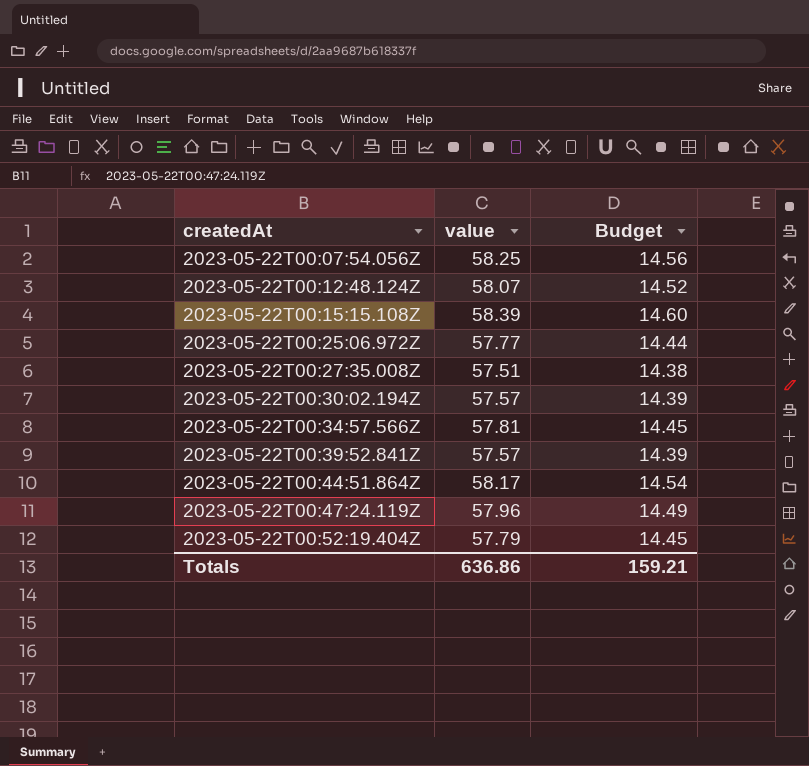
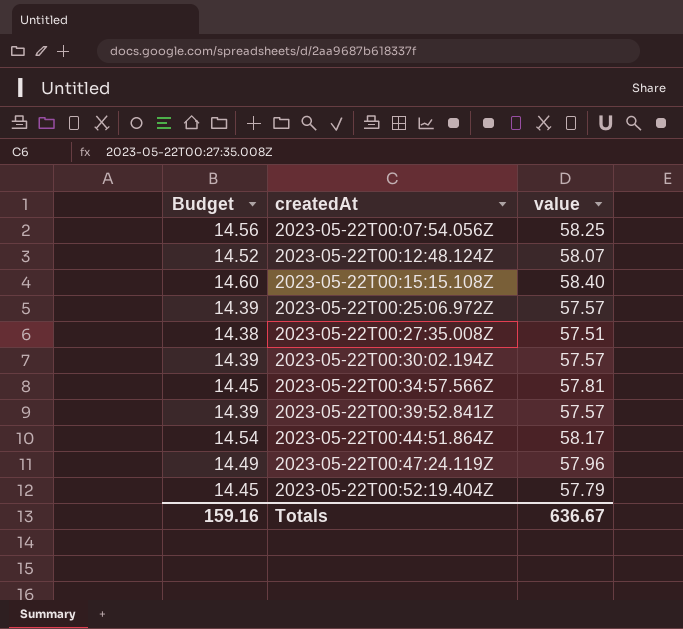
column Budget | position: 3 -> 1
2023-05-22T00:15:15.108Z | value: 58.39 -> 58.40
2023-05-22T00:25:06.972Z | Budget: 14.44 -> 14.39
2023-05-22T00:25:06.972Z | value: 57.77 -> 57.57
Totals | Budget: 159.21 -> 159.16
Totals | value: 636.86 -> 636.67

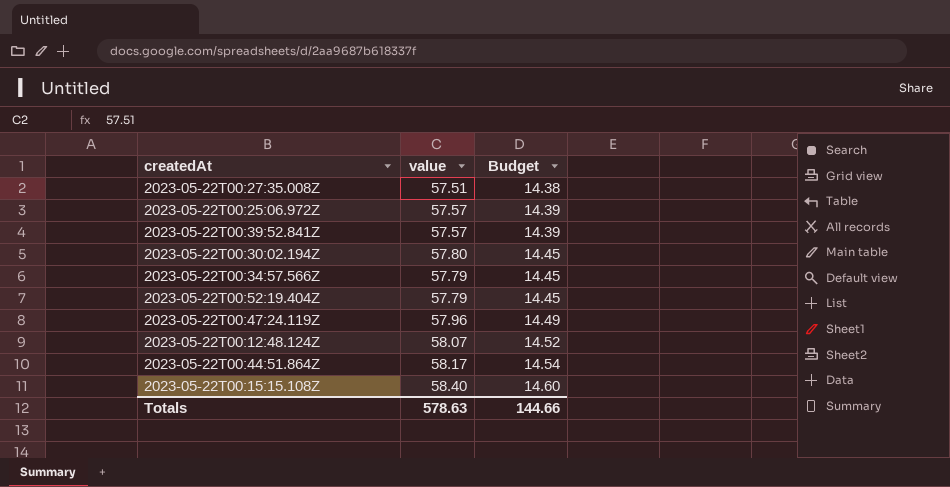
row order: createdAt ascending -> Budget ascending
column Budget | position: 1 -> 3
row 2023-05-22T00:07:54.056Z: 14.56 | 58.25 -> none
2023-05-22T00:30:02.194Z | value: 57.57 -> 57.80
2023-05-22T00:30:02.194Z | Budget: 14.39 -> 14.45
2023-05-22T00:34:57.566Z | value: 57.81 -> 57.79
Totals | value: 636.67 -> 578.63
Totals | Budget: 159.16 -> 144.66

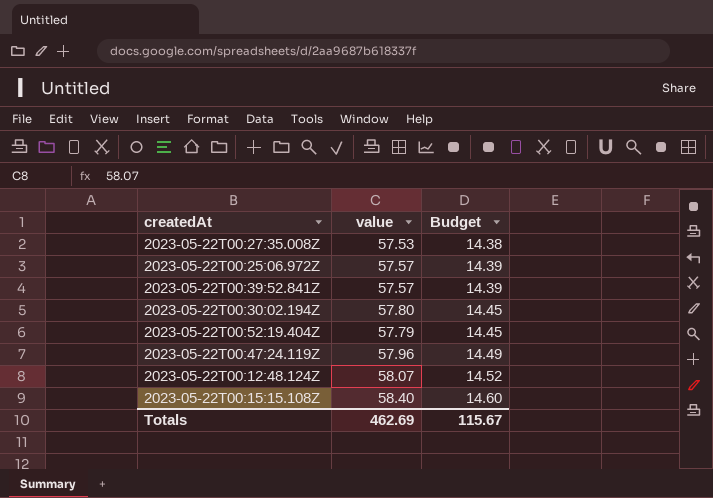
row 2023-05-22T00:34:57.566Z: 57.79 | 14.45 -> none
row 2023-05-22T00:44:51.864Z: 58.17 | 14.54 -> none
2023-05-22T00:27:35.008Z | value: 57.51 -> 57.53
Totals | value: 578.63 -> 462.69
Totals | Budget: 144.66 -> 115.67

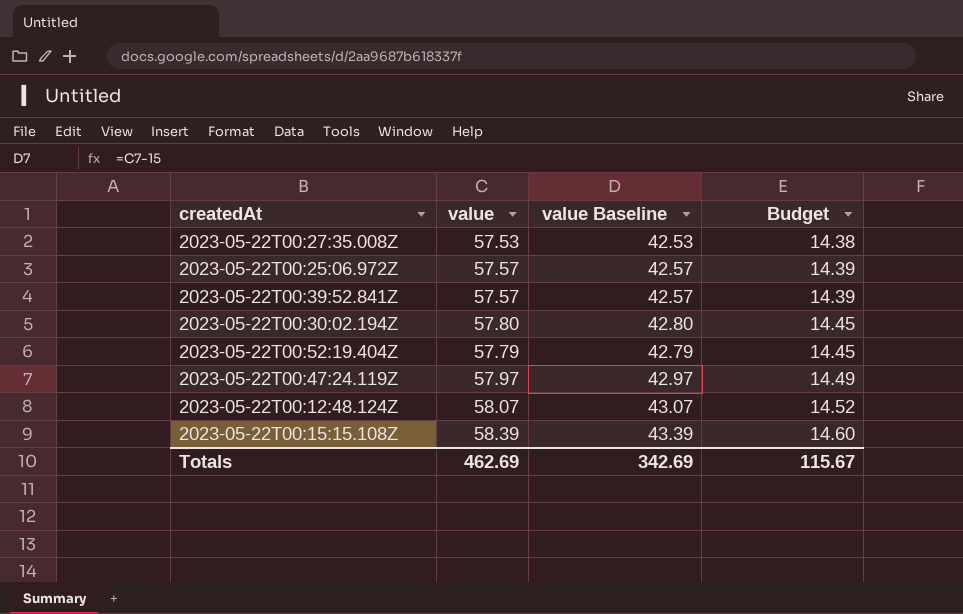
column value Baseline | formula: none -> [value] - 15
2023-05-22T00:47:24.119Z | value: 57.96 -> 57.97
2023-05-22T00:15:15.108Z | value: 58.40 -> 58.39

